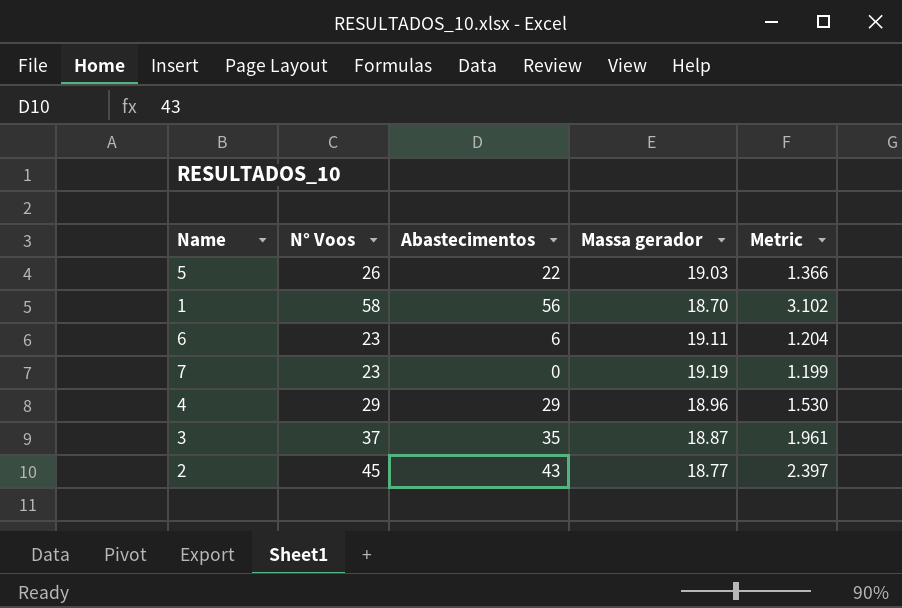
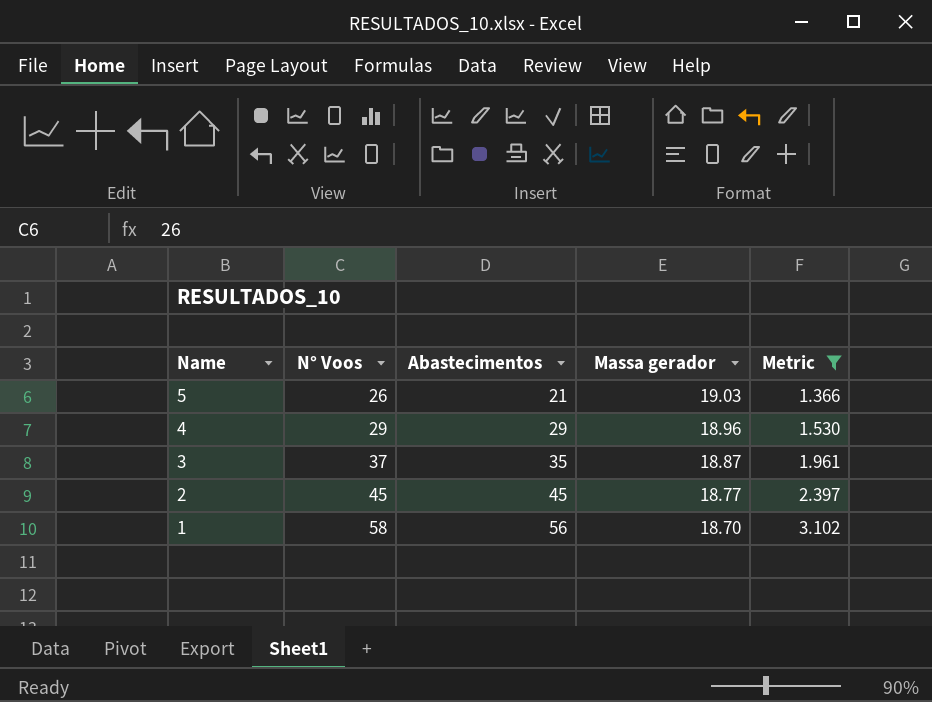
filter: none -> Metric >= 1.366
row order: none -> Name descending
5 | Abastecimentos: 22 -> 21
2 | Abastecimentos: 43 -> 45

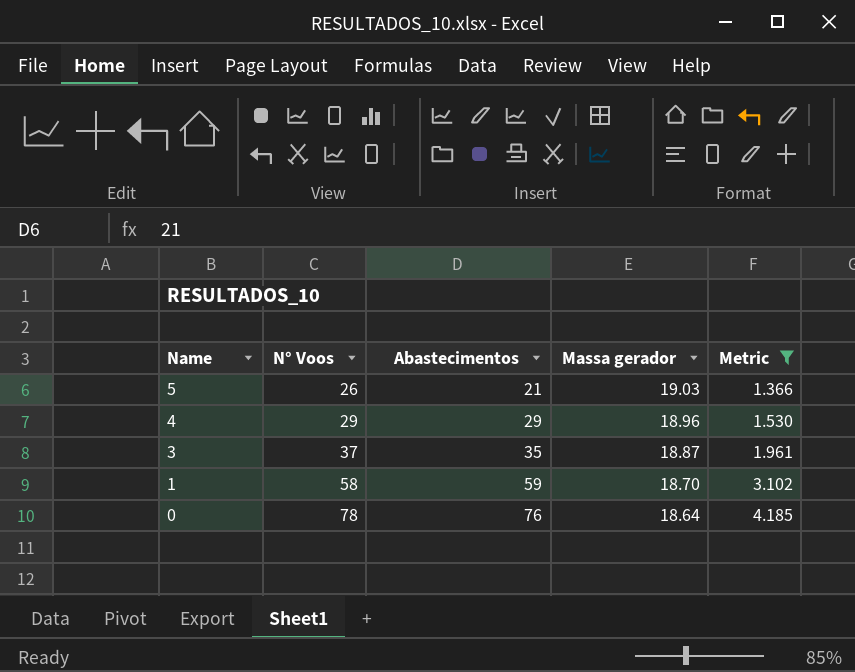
row 2: 45 | 45 | 18.77 | 2.397 -> none
1 | Abastecimentos: 56 -> 59
row 0: none -> 78 | 76 | 18.64 | 4.185

